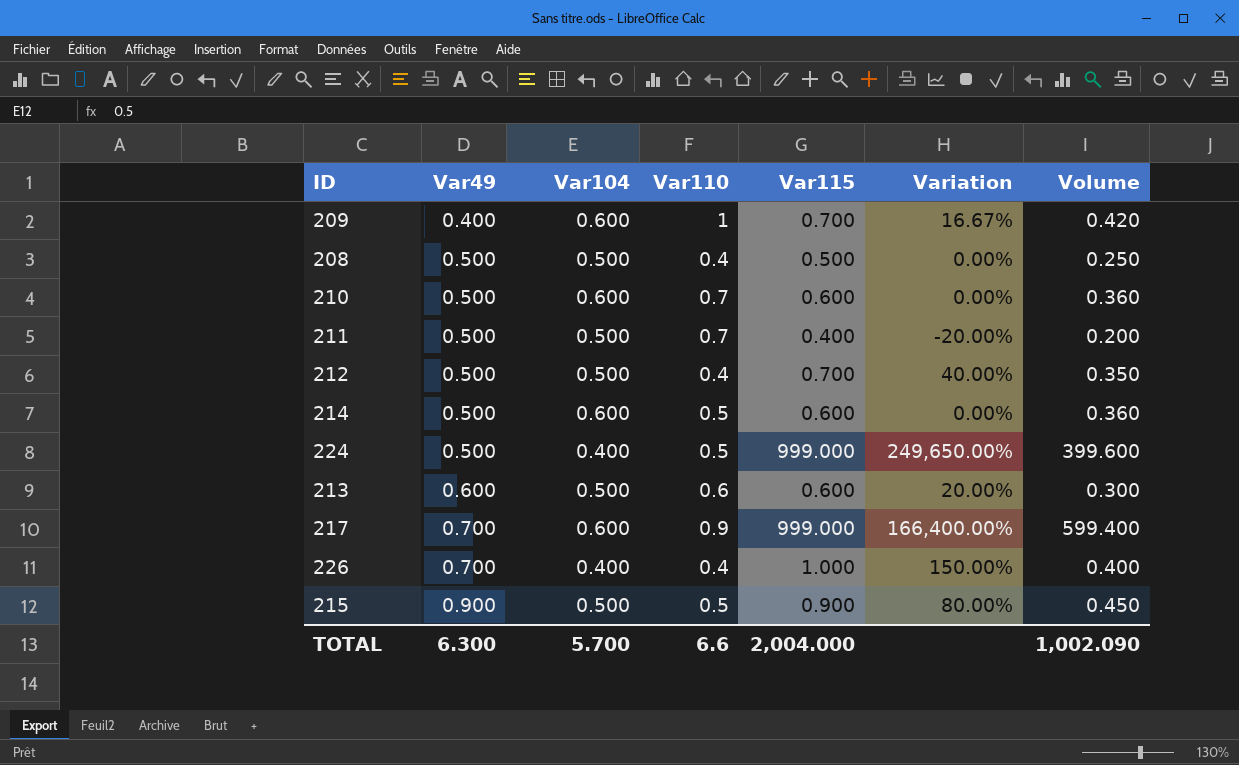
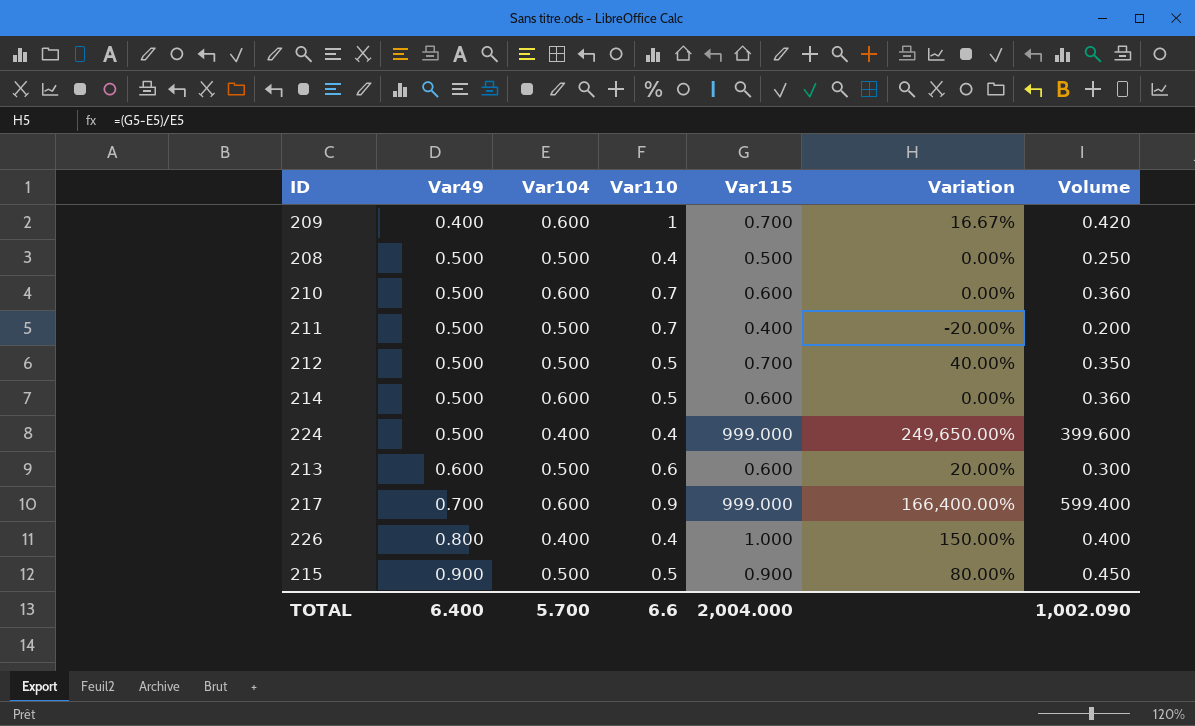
212 | Var110: 0.4 -> 0.5
224 | Var110: 0.5 -> 0.4
226 | Var49: 0.700 -> 0.800
TOTAL | Var49: 6.300 -> 6.400

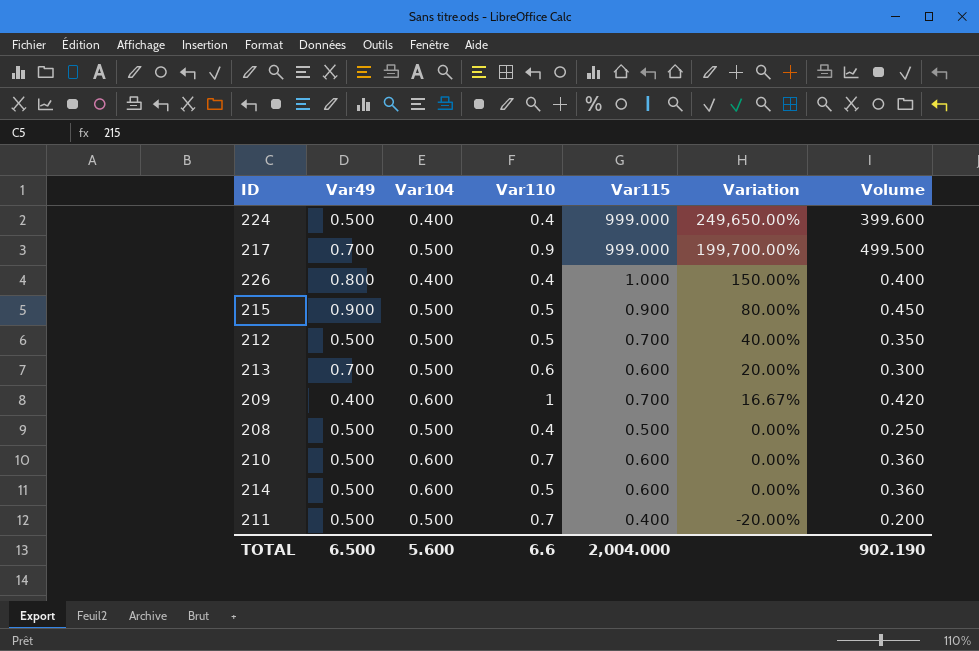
row order: Var49 ascending -> Variation descending
217 | Var104: 0.600 -> 0.500
217 | Variation: 166,400.00% -> 199,700.00%
217 | Volume: 599.400 -> 499.500
213 | Var49: 0.600 -> 0.700
TOTAL | Var49: 6.400 -> 6.500
TOTAL | Var104: 5.700 -> 5.600
TOTAL | Volume: 1,002.090 -> 902.190

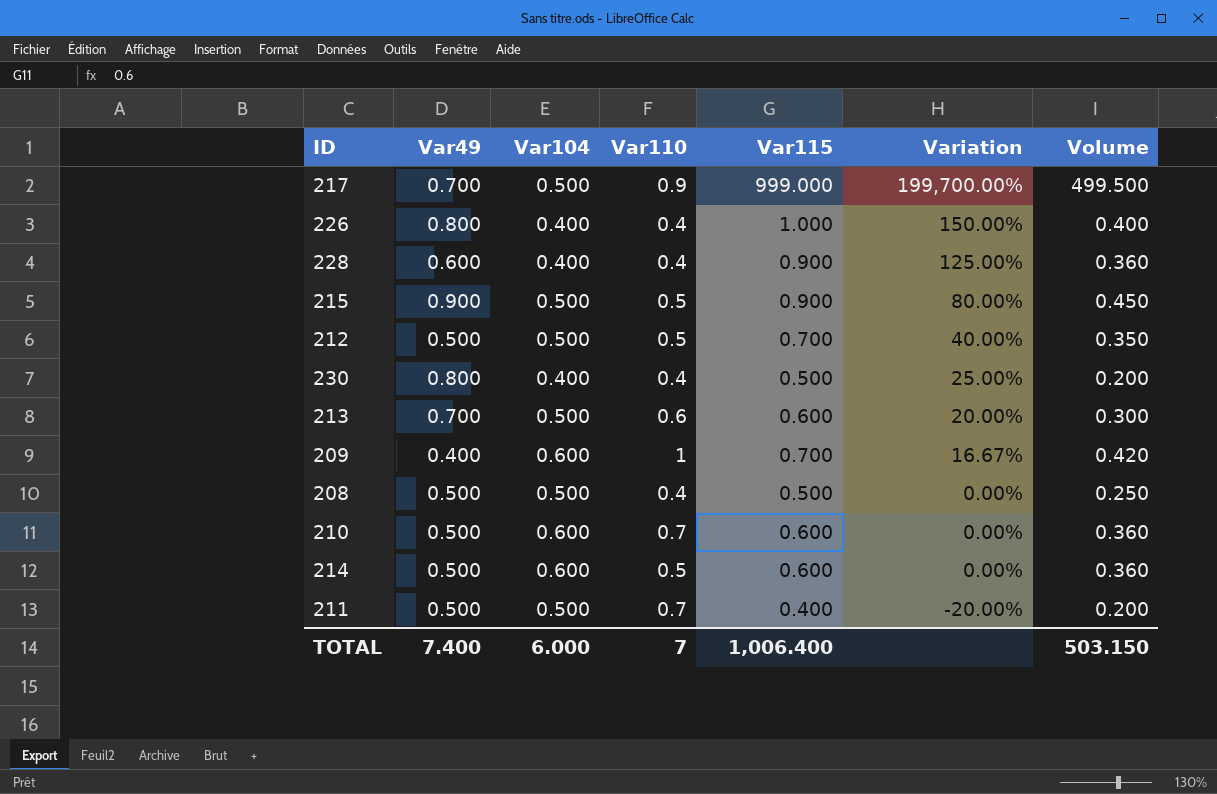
row 224: 0.500 | 0.400 | 0.4 | 999.000 | 249,650.00% | 399.600 -> none
row 228: none -> 0.600 | 0.400 | 0.4 | 0.900 | 125.00% | 0.360
row 230: none -> 0.800 | 0.400 | 0.4 | 0.500 | 25.00% | 0.200
TOTAL | Var49: 6.500 -> 7.400
TOTAL | Var104: 5.600 -> 6.000
TOTAL | Var110: 6.6 -> 7
TOTAL | Var115: 2,004.000 -> 1,006.400
TOTAL | Volume: 902.190 -> 503.150

